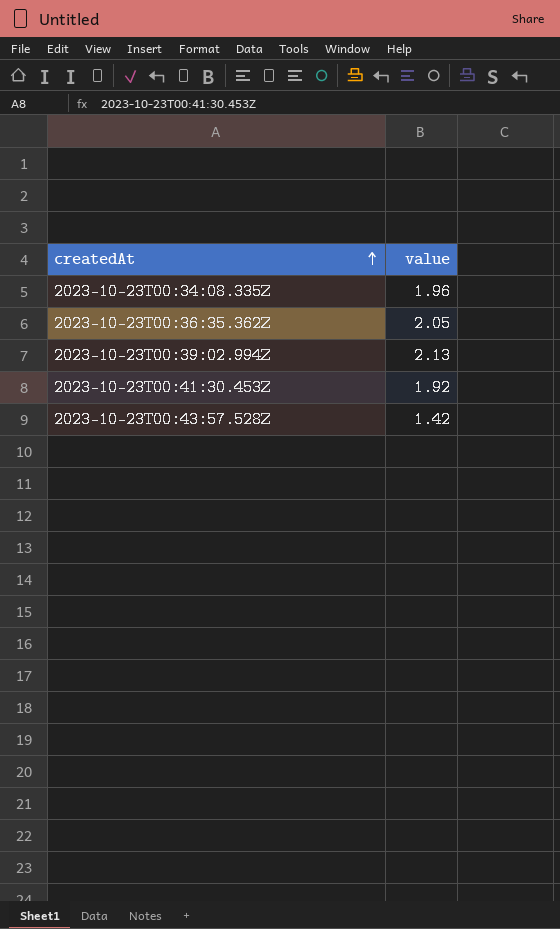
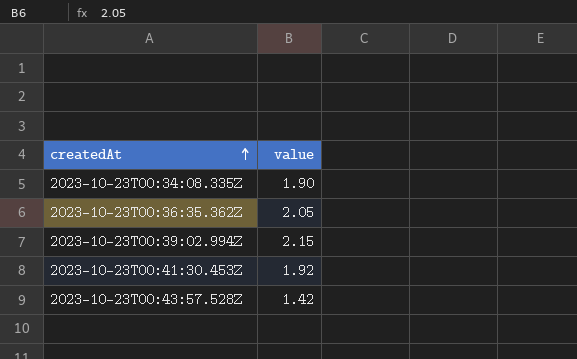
2023-10-23T00:34:08.335Z | value: 1.96 -> 1.90
2023-10-23T00:39:02.994Z | value: 2.13 -> 2.15

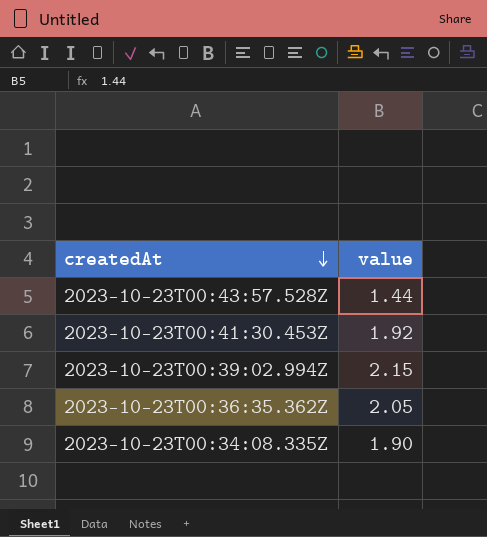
row order: createdAt ascending -> createdAt descending
2023-10-23T00:43:57.528Z | value: 1.42 -> 1.44

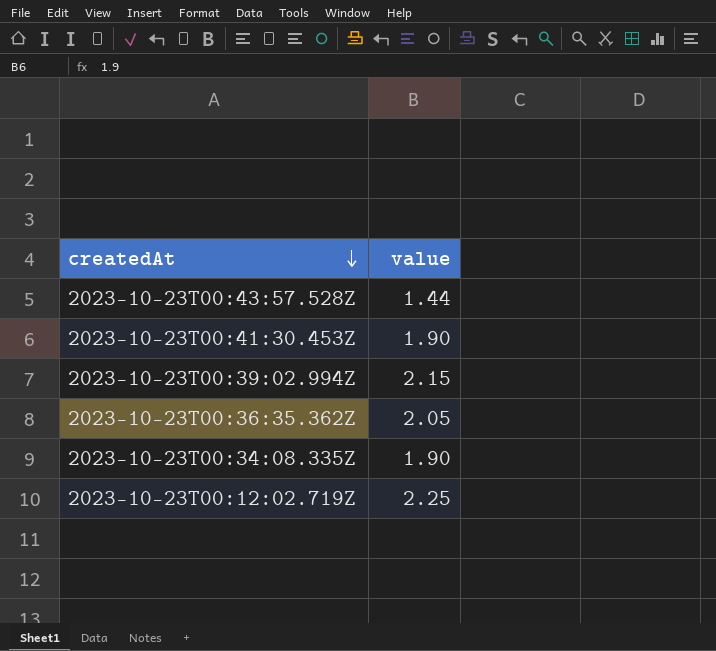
2023-10-23T00:41:30.453Z | value: 1.92 -> 1.90
row 2023-10-23T00:12:02.719Z: none -> 2.25

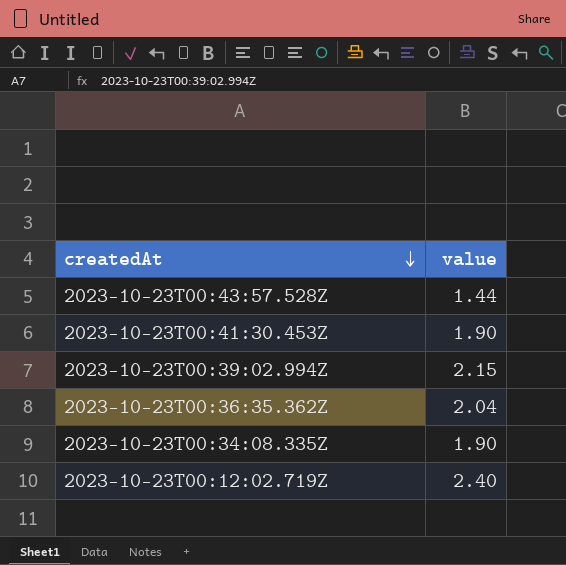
2023-10-23T00:36:35.362Z | value: 2.05 -> 2.04
2023-10-23T00:12:02.719Z | value: 2.25 -> 2.40

